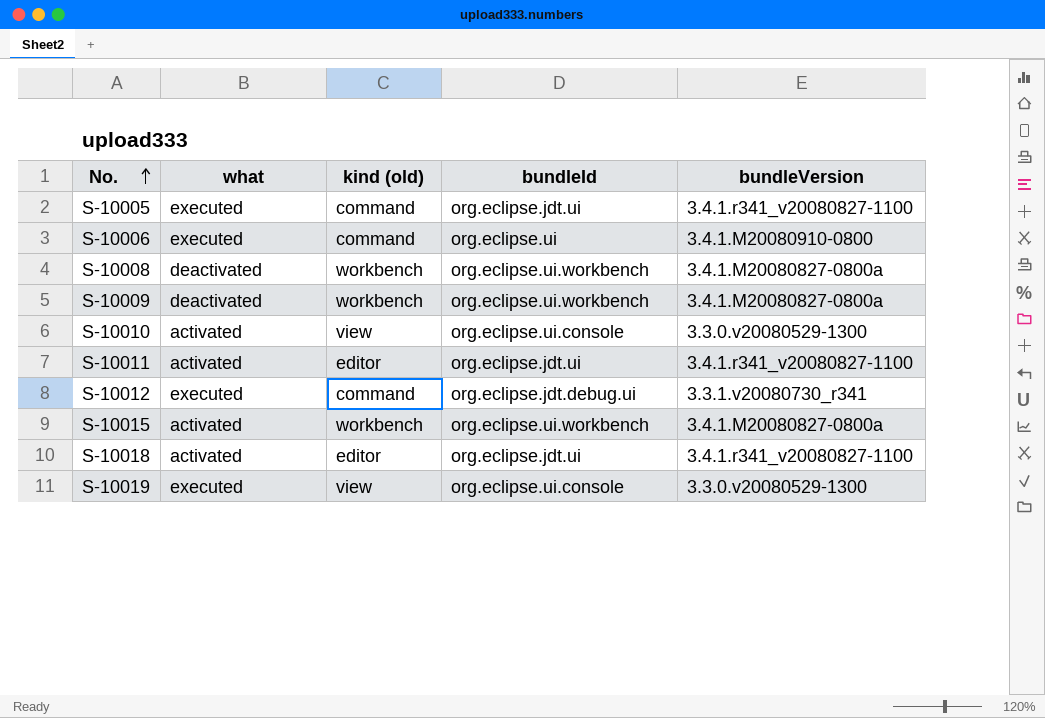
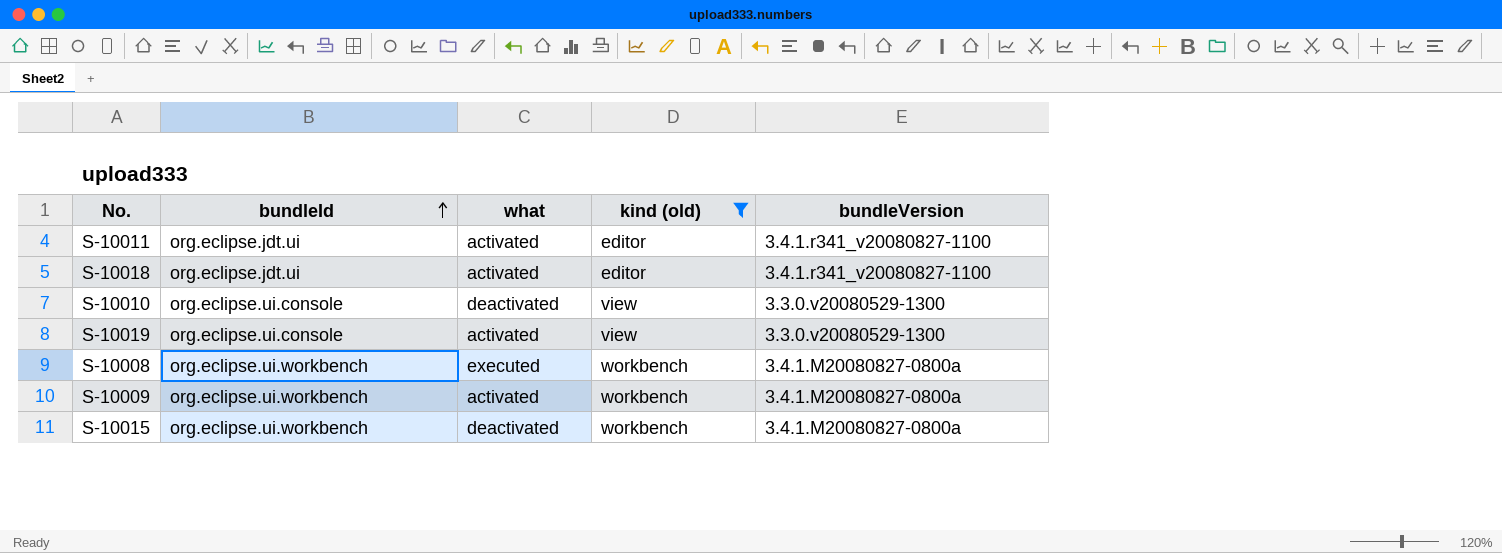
filter: none -> kind (old) != command
row order: No. ascending -> bundleId ascending
column bundleId | position: 4 -> 2
S-10010 | what: activated -> deactivated
S-10019 | what: executed -> activated
S-10008 | what: deactivated -> executed
S-10009 | what: deactivated -> activated
S-10015 | what: activated -> deactivated

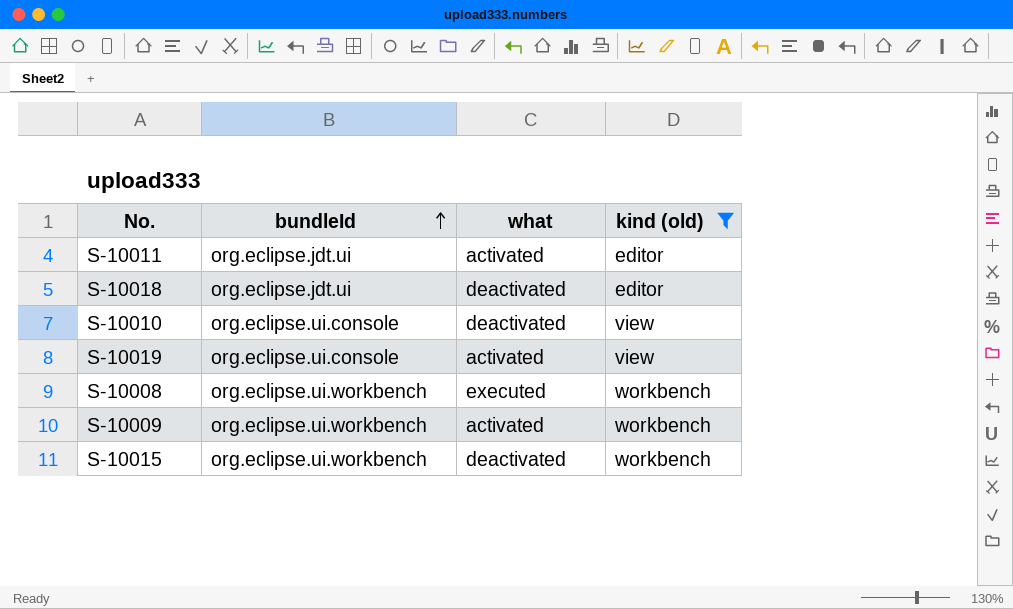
column bundleVersion | position: 5 -> none
S-10018 | what: activated -> deactivated

